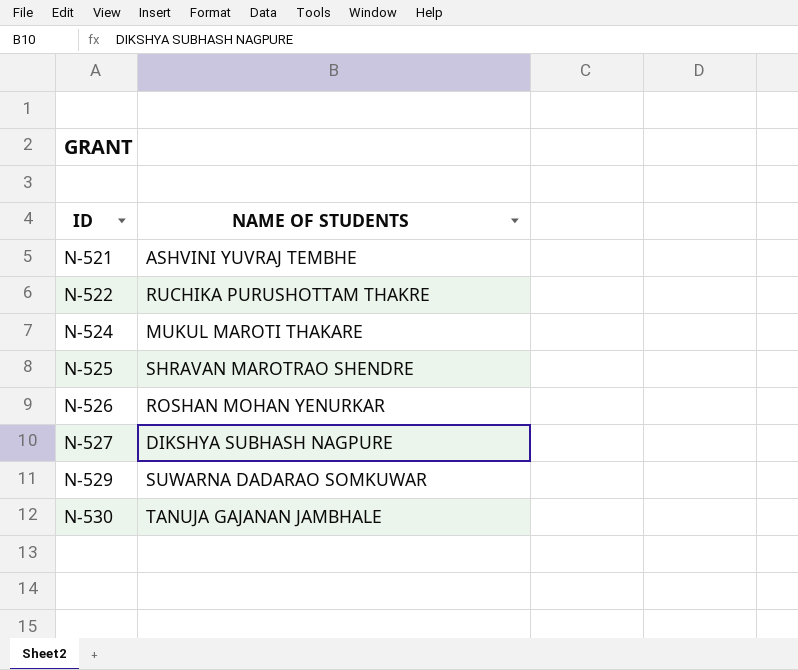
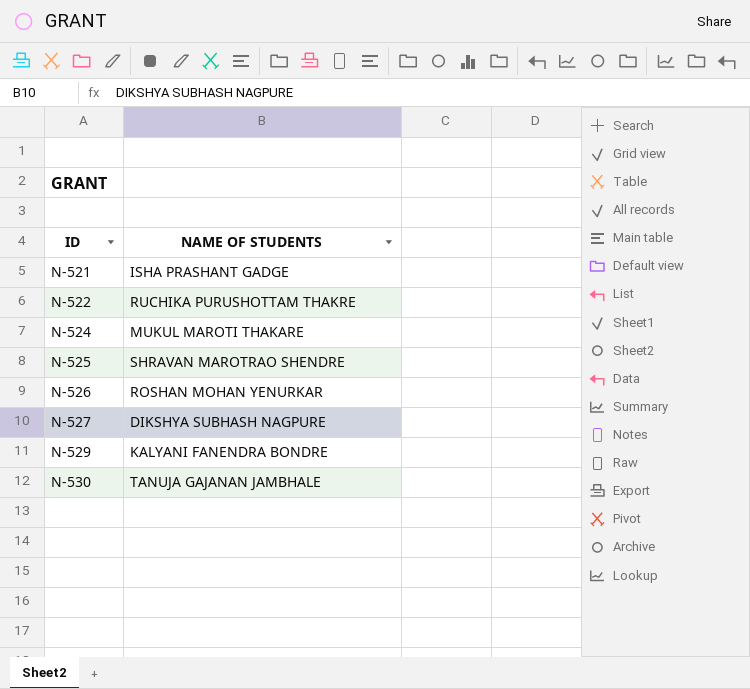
N-521 | NAME OF STUDENTS: ASHVINI YUVRAJ TEMBHE -> ISHA PRASHANT GADGE
N-529 | NAME OF STUDENTS: SUWARNA DADARAO SOMKUWAR -> KALYANI FANENDRA BONDRE

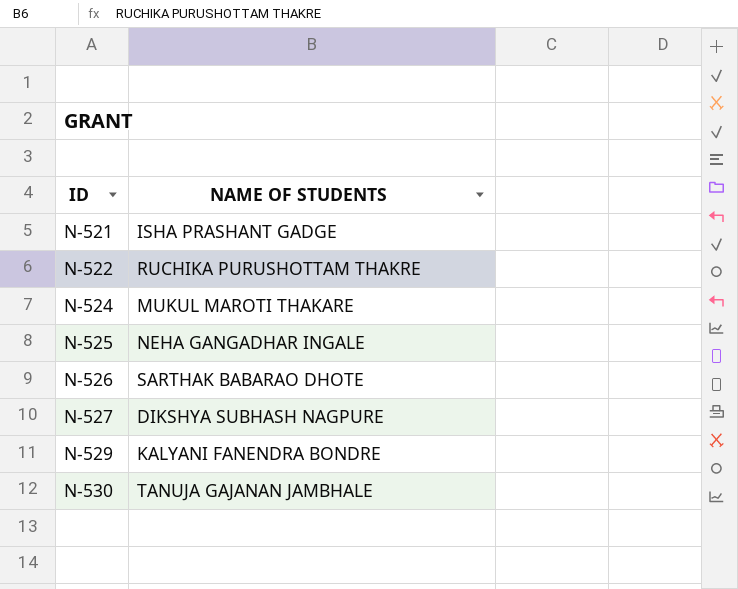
N-525 | NAME OF STUDENTS: SHRAVAN MAROTRAO SHENDRE -> NEHA GANGADHAR INGALE
N-526 | NAME OF STUDENTS: ROSHAN MOHAN YENURKAR -> SARTHAK BABARAO DHOTE

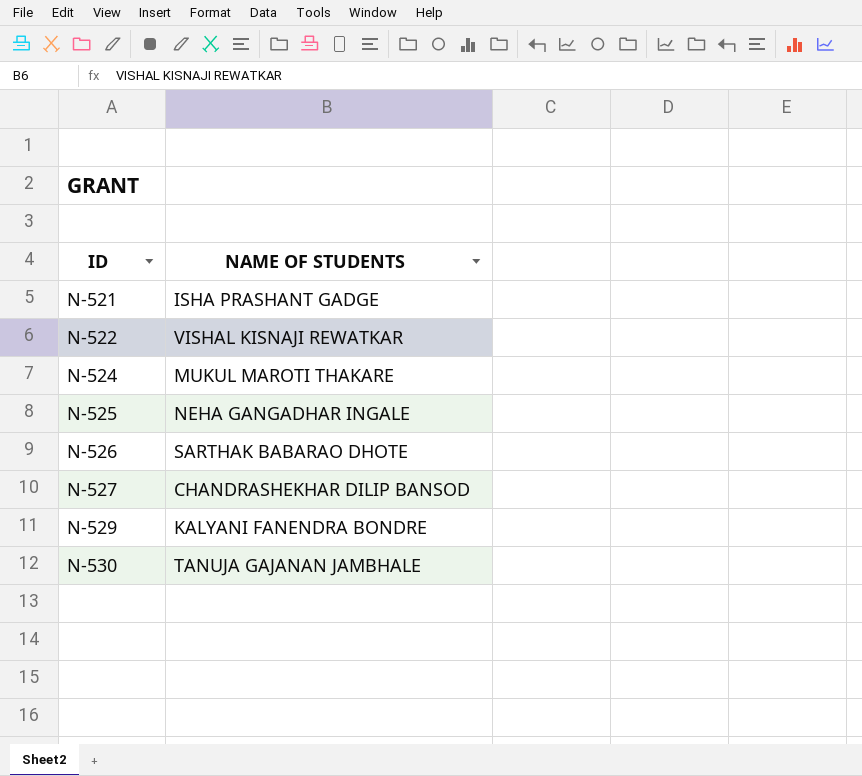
N-522 | NAME OF STUDENTS: RUCHIKA PURUSHOTTAM THAKRE -> VISHAL KISNAJI REWATKAR
N-527 | NAME OF STUDENTS: DIKSHYA SUBHASH NAGPURE -> CHANDRASHEKHAR DILIP BANSOD

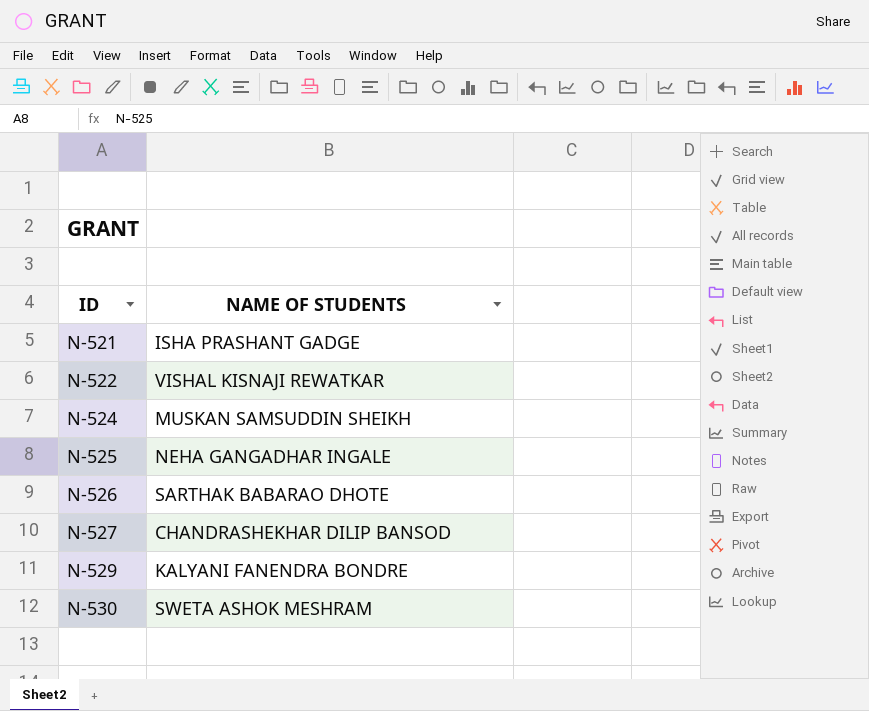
N-524 | NAME OF STUDENTS: MUKUL MAROTI THAKARE -> MUSKAN SAMSUDDIN SHEIKH
N-530 | NAME OF STUDENTS: TANUJA GAJANAN JAMBHALE -> SWETA ASHOK MESHRAM

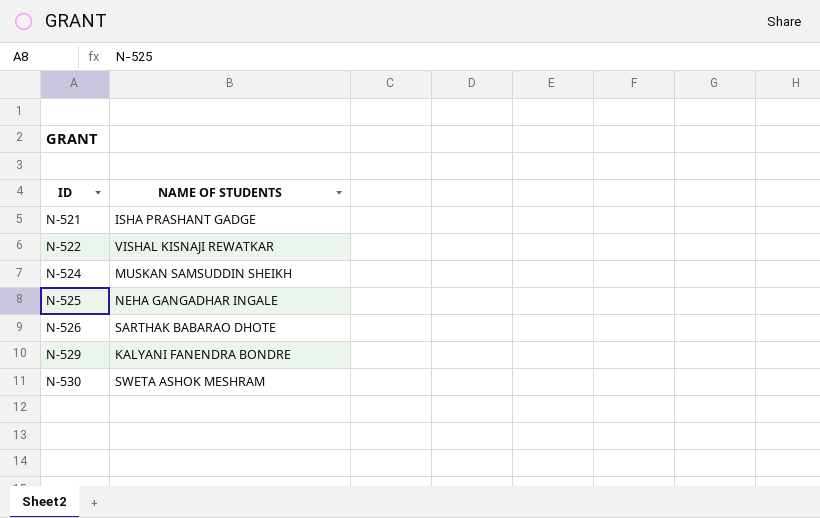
row N-527: CHANDRASHEKHAR DILIP BANSOD -> none

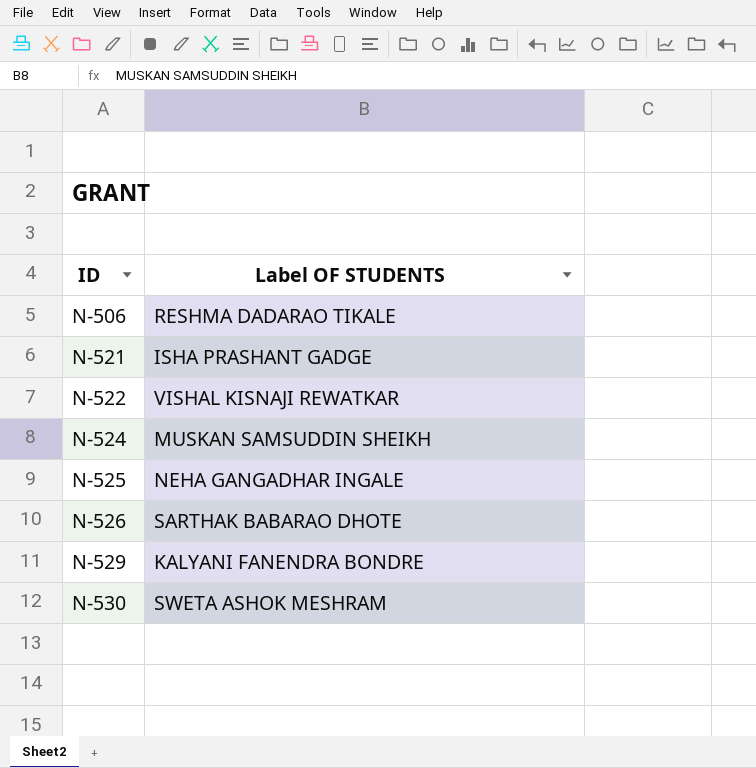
column name: NAME OF STUDENTS -> Label OF STUDENTS
row N-506: none -> RESHMA DADARAO TIKALE

